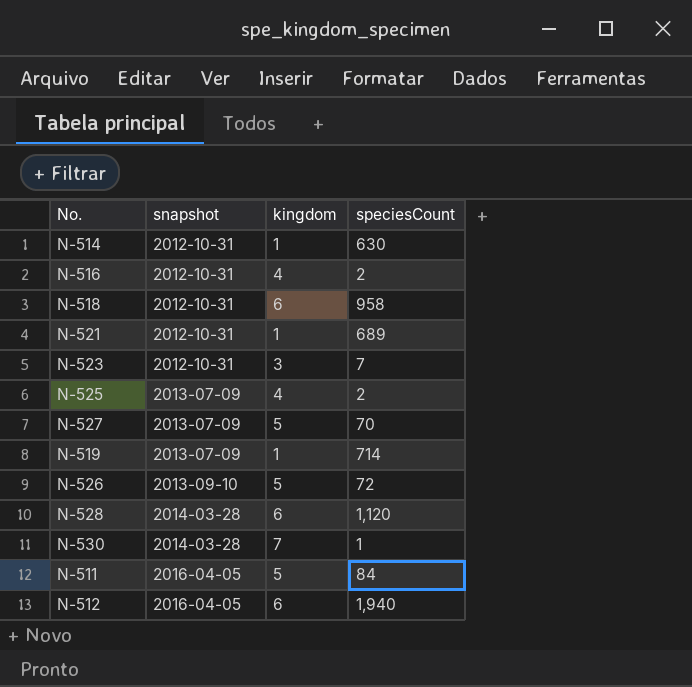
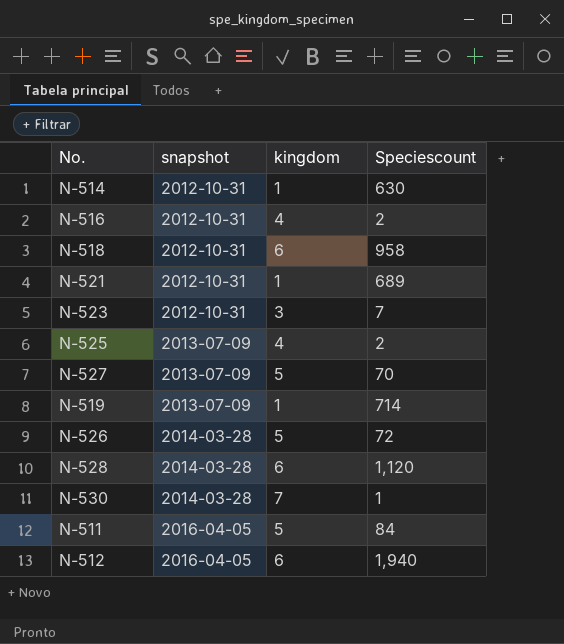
column name: speciesCount -> Speciescount
N-526 | snapshot: 2013-09-10 -> 2014-03-28

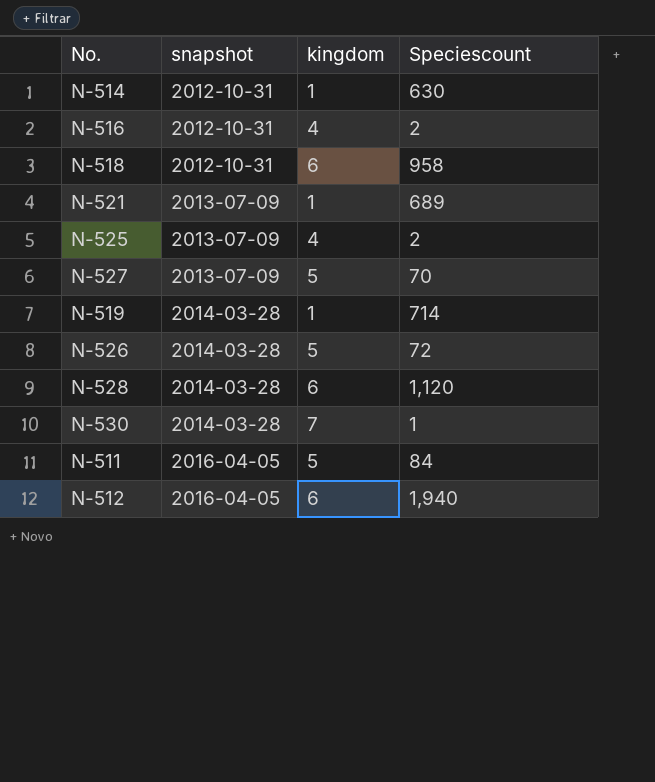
row N-523: 2012-10-31 | 3 | 7 -> none
N-521 | snapshot: 2012-10-31 -> 2013-07-09
N-519 | snapshot: 2013-07-09 -> 2014-03-28

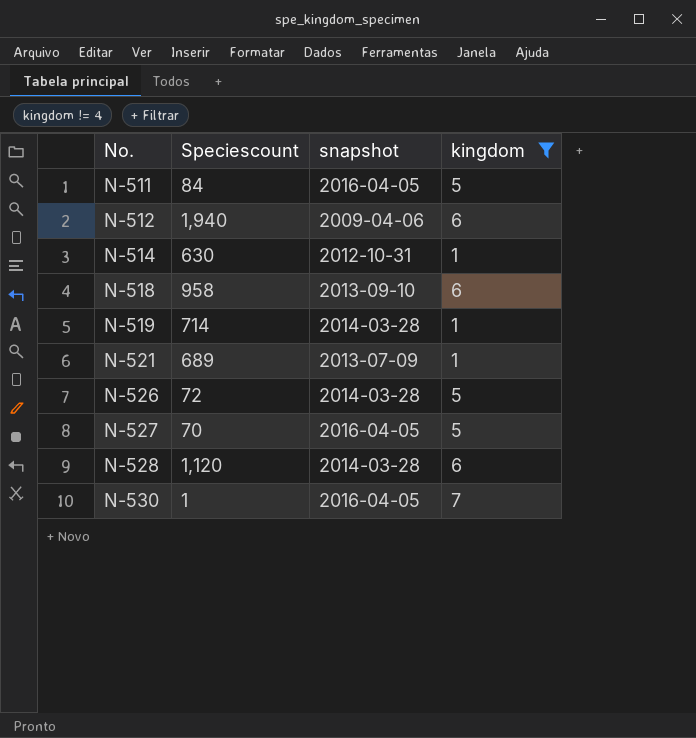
filter: none -> kingdom != 4
row order: snapshot ascending -> No. ascending
column Speciescount | position: 4 -> 2
N-512 | snapshot: 2016-04-05 -> 2009-04-06
N-518 | snapshot: 2012-10-31 -> 2013-09-10
N-527 | snapshot: 2013-07-09 -> 2016-04-05
N-530 | snapshot: 2014-03-28 -> 2016-04-05

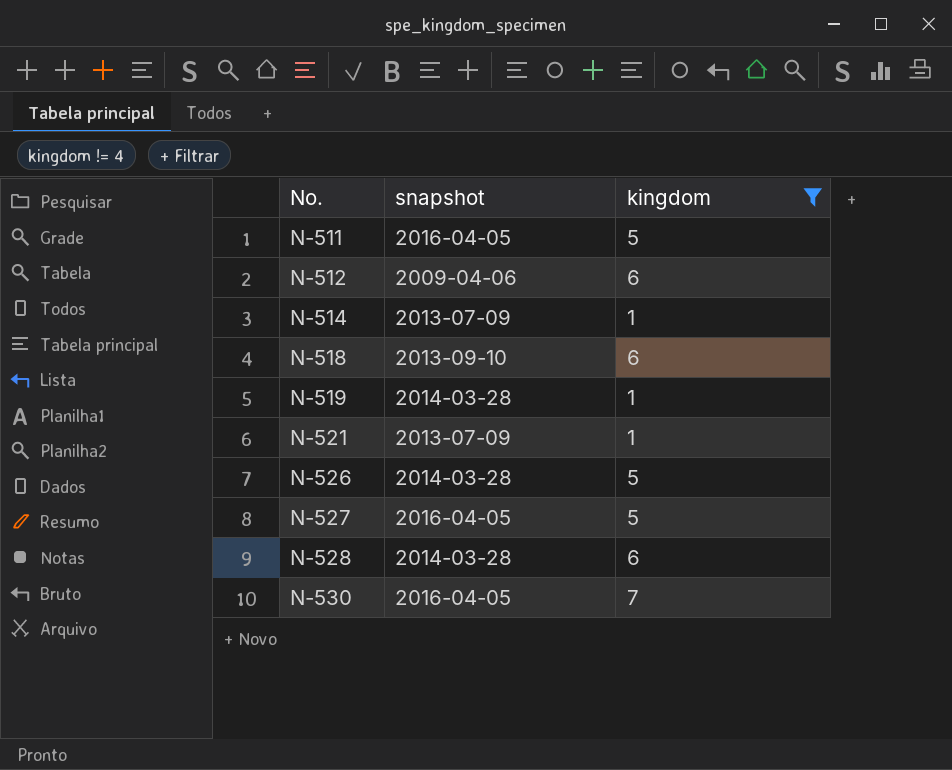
column Speciescount | position: 2 -> none
N-514 | snapshot: 2012-10-31 -> 2013-07-09

